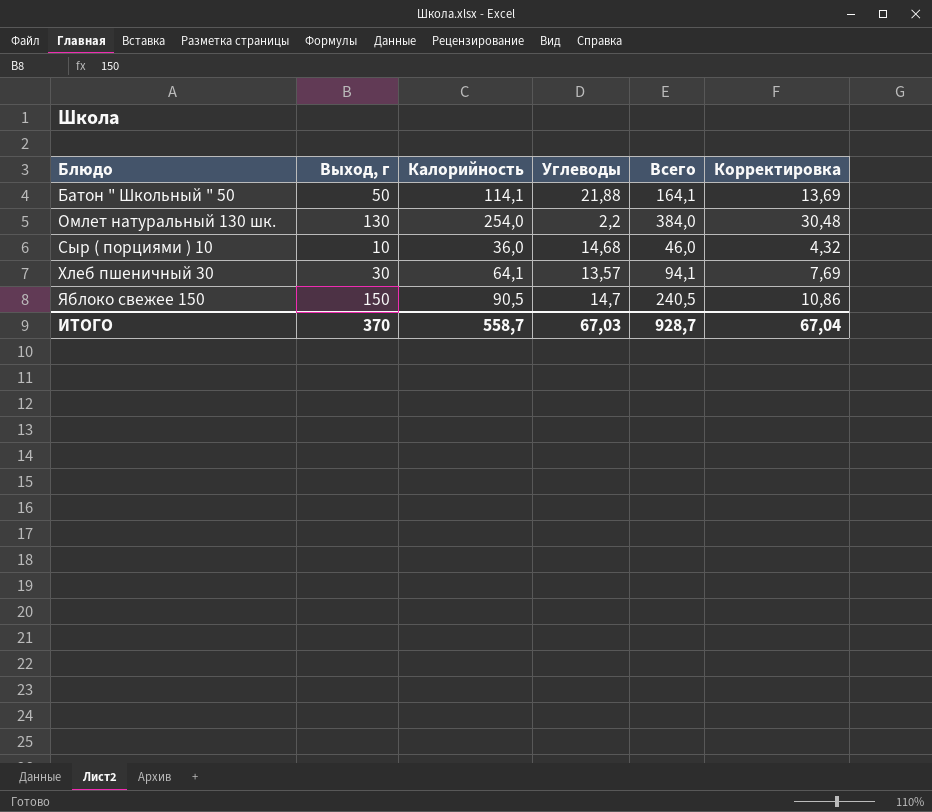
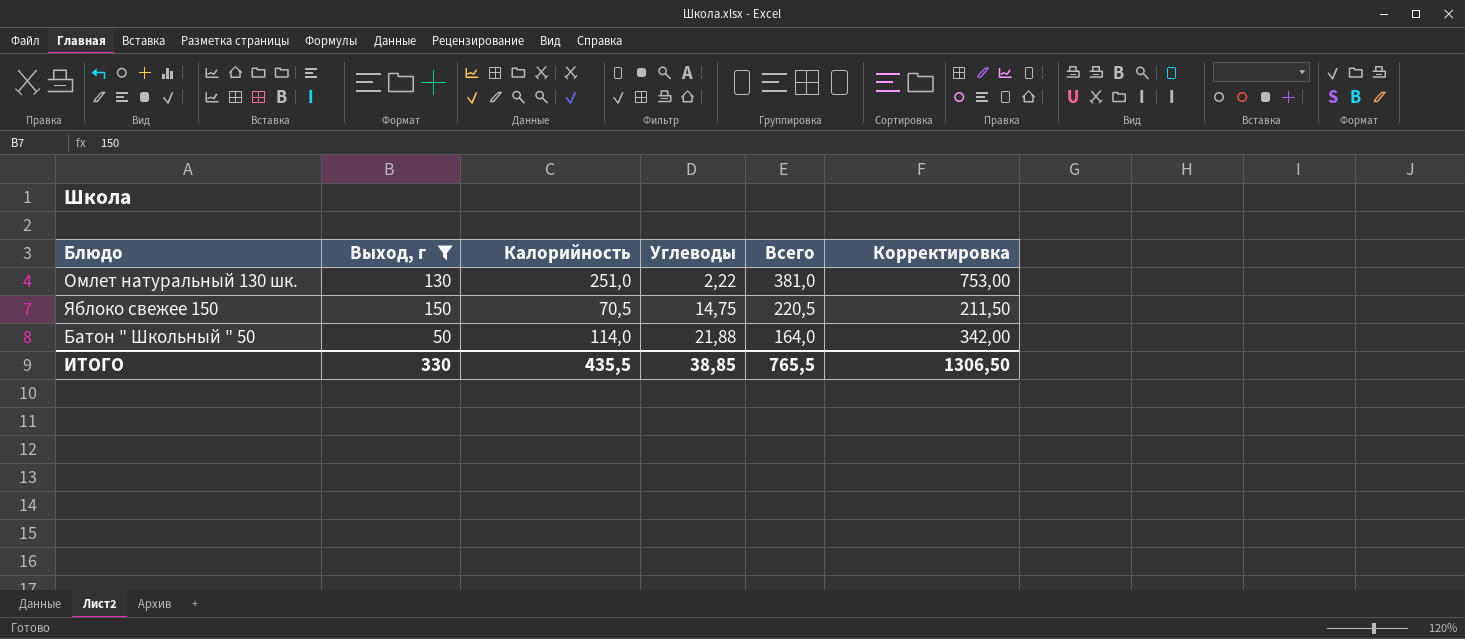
filter: none -> Выход, г >= 50
row order: Блюдо ascending -> Углеводы ascending
column Корректировка | formula: [Калорийность] * 0,12 -> [Калорийность] * 3
Омлет натуральный 130 шк. | Калорийность: 254,0 -> 251,0
Омлет натуральный 130 шк. | Углеводы: 2,2 -> 2,22
Омлет натуральный 130 шк. | Всего: 384,0 -> 381,0
Яблоко свежее 150 | Калорийность: 90,5 -> 70,5
Яблоко свежее 150 | Углеводы: 14,7 -> 14,75
Яблоко свежее 150 | Всего: 240,5 -> 220,5
Батон " Школьный " 50 | Калорийность: 114,1 -> 114,0
Батон " Школьный " 50 | Всего: 164,1 -> 164,0
ИТОГО | Выход, г: 370 -> 330
ИТОГО | Калорийность: 558,7 -> 435,5
ИТОГО | Углеводы: 67,03 -> 38,85
ИТОГО | Всего: 928,7 -> 765,5
ИТОГО | Корректировка: 67,04 -> 1306,50

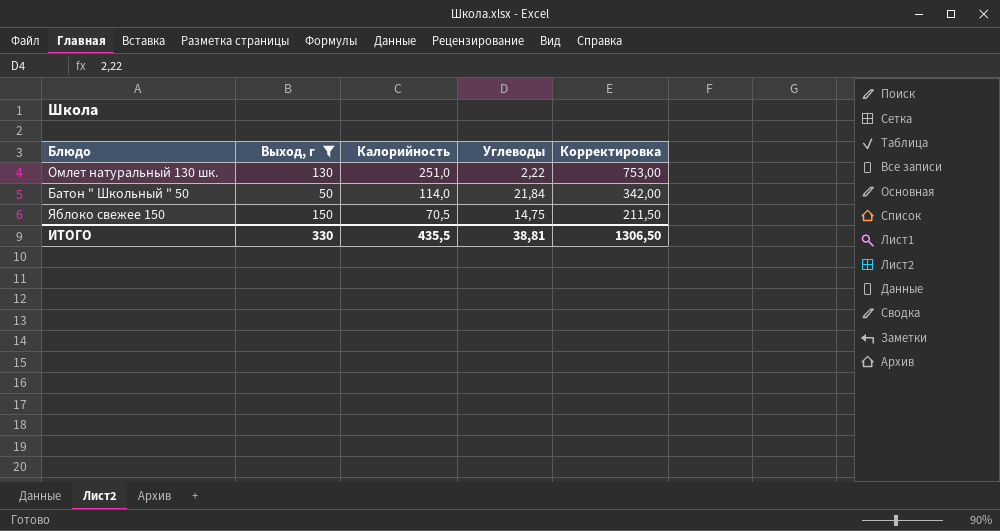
row order: Углеводы ascending -> Калорийность descending
column Всего | formula: [Выход, г] + [Калорийность] -> none
Батон " Школьный " 50 | Углеводы: 21,88 -> 21,84
ИТОГО | Углеводы: 38,85 -> 38,81

